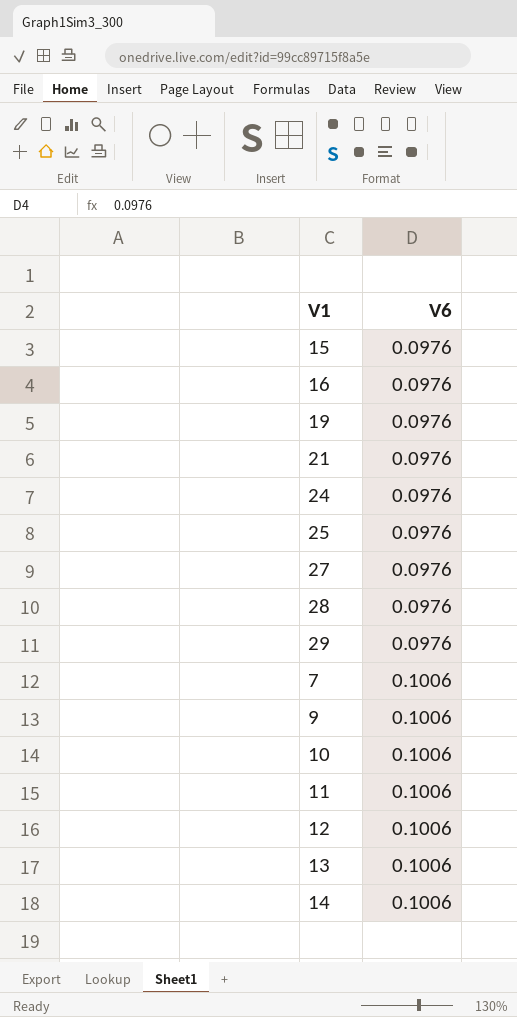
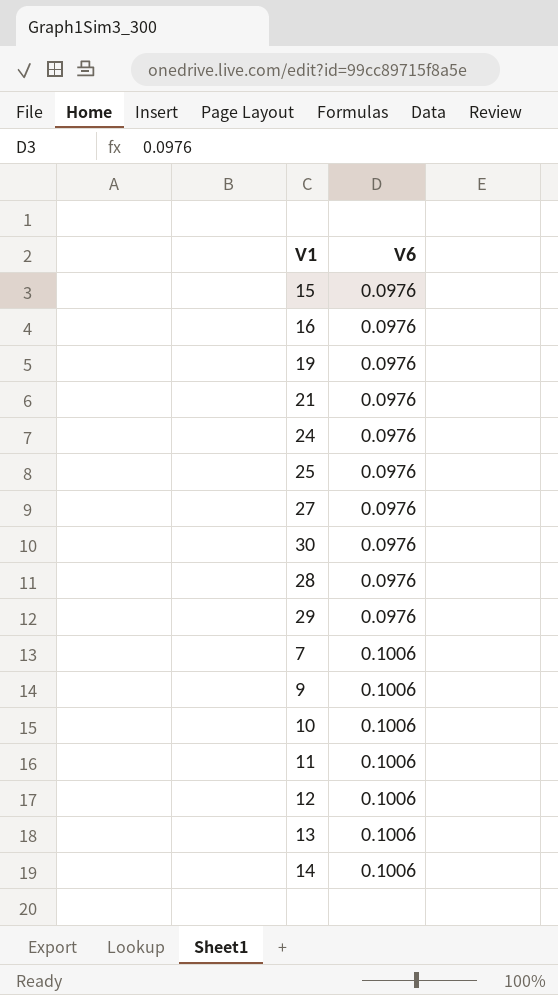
row 30: none -> 0.0976

